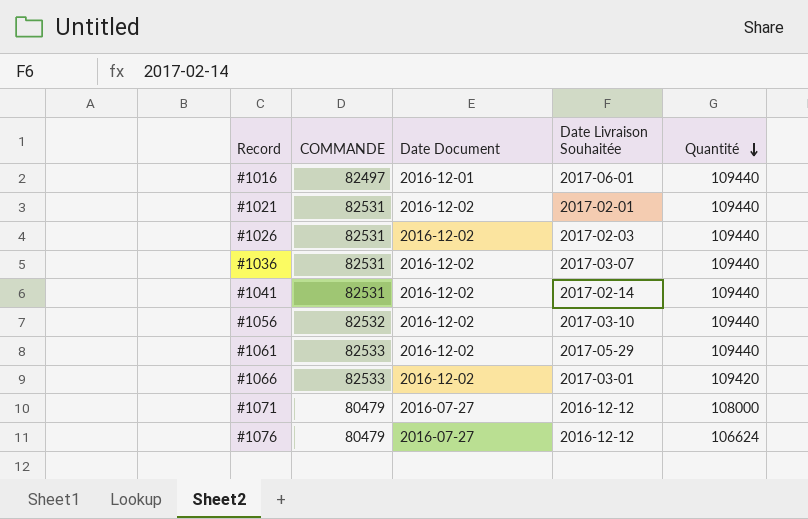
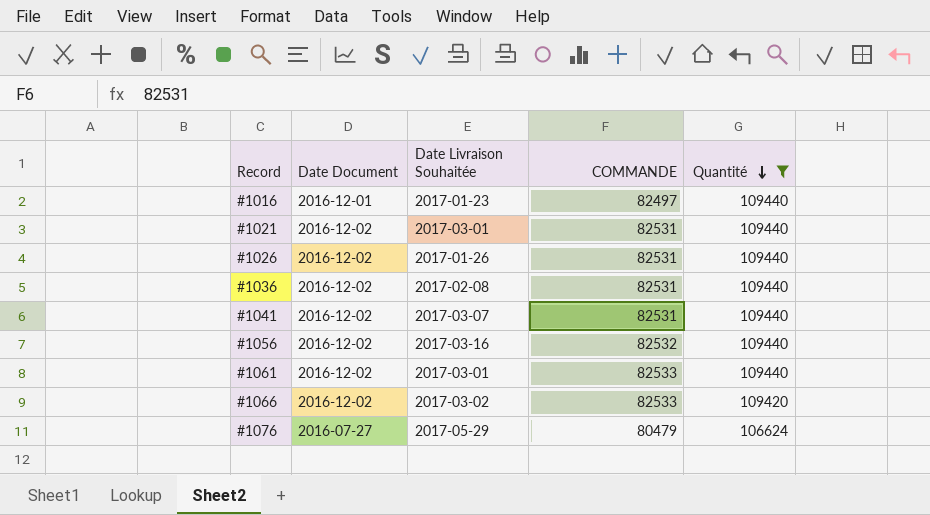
filter: none -> Quantité != 108000
column COMMANDE | position: 2 -> 4
#1016 | Date Livraison Souhaitée: 2017-06-01 -> 2017-01-23
#1021 | Date Livraison Souhaitée: 2017-02-01 -> 2017-03-01
#1026 | Date Livraison Souhaitée: 2017-02-03 -> 2017-01-26
#1036 | Date Livraison Souhaitée: 2017-03-07 -> 2017-02-08
#1041 | Date Livraison Souhaitée: 2017-02-14 -> 2017-03-07
#1056 | Date Livraison Souhaitée: 2017-03-10 -> 2017-03-16
#1061 | Date Livraison Souhaitée: 2017-05-29 -> 2017-03-01
#1066 | Date Livraison Souhaitée: 2017-03-01 -> 2017-03-02
#1076 | Date Livraison Souhaitée: 2016-12-12 -> 2017-05-29

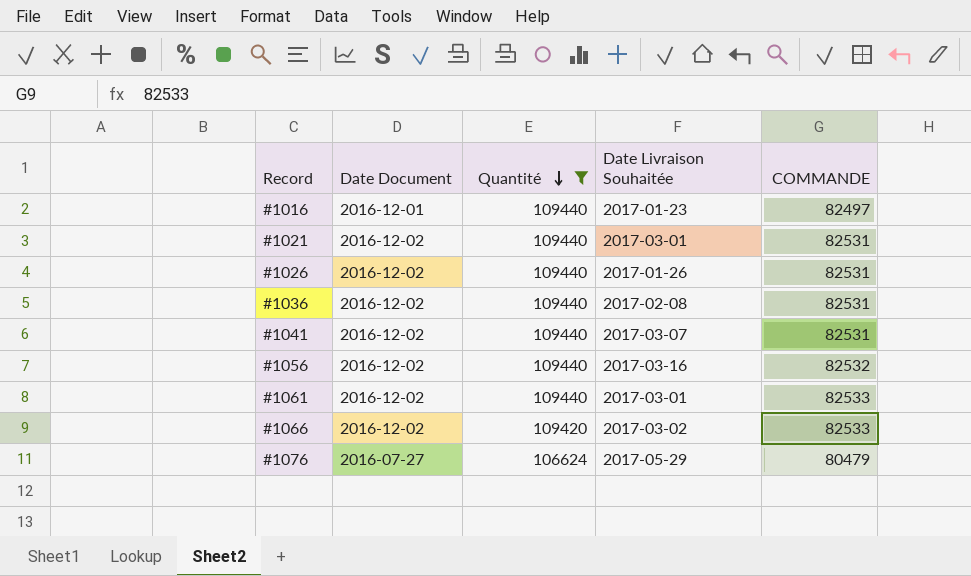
column Quantité | position: 5 -> 3

